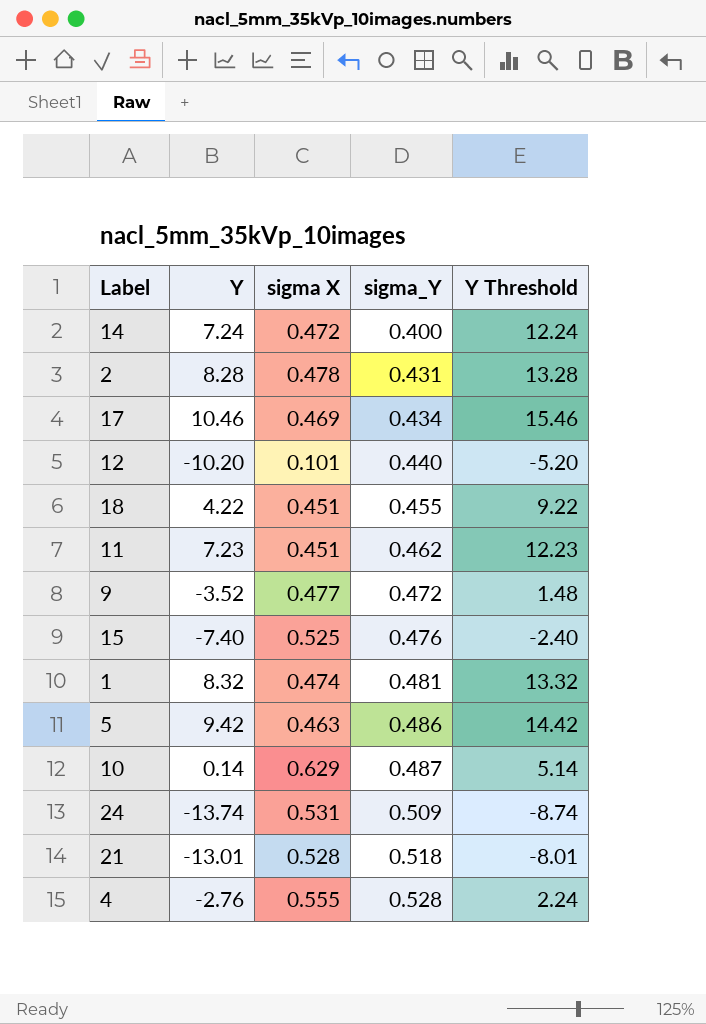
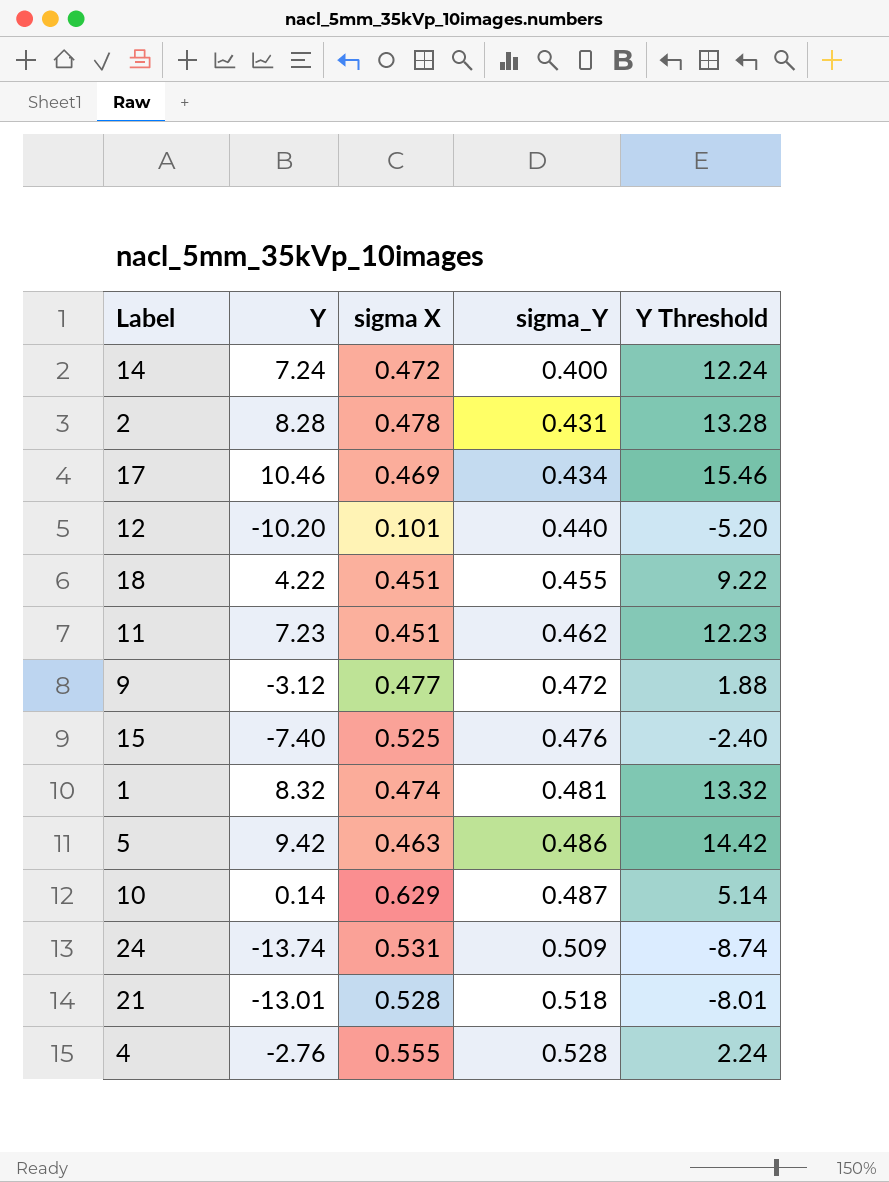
9 | Y: -3.52 -> -3.12
9 | Y Threshold: 1.48 -> 1.88

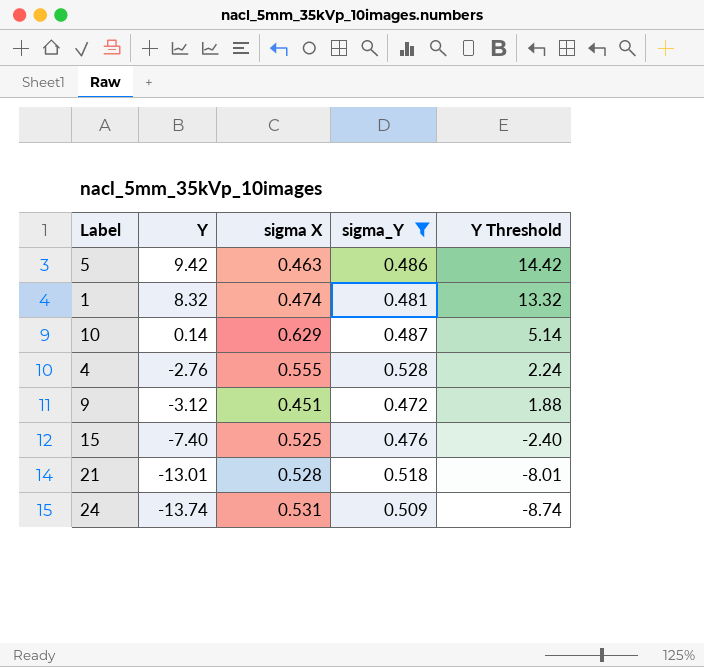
filter: none -> sigma_Y >= 0.472
row order: sigma_Y ascending -> Y descending
9 | sigma X: 0.477 -> 0.451

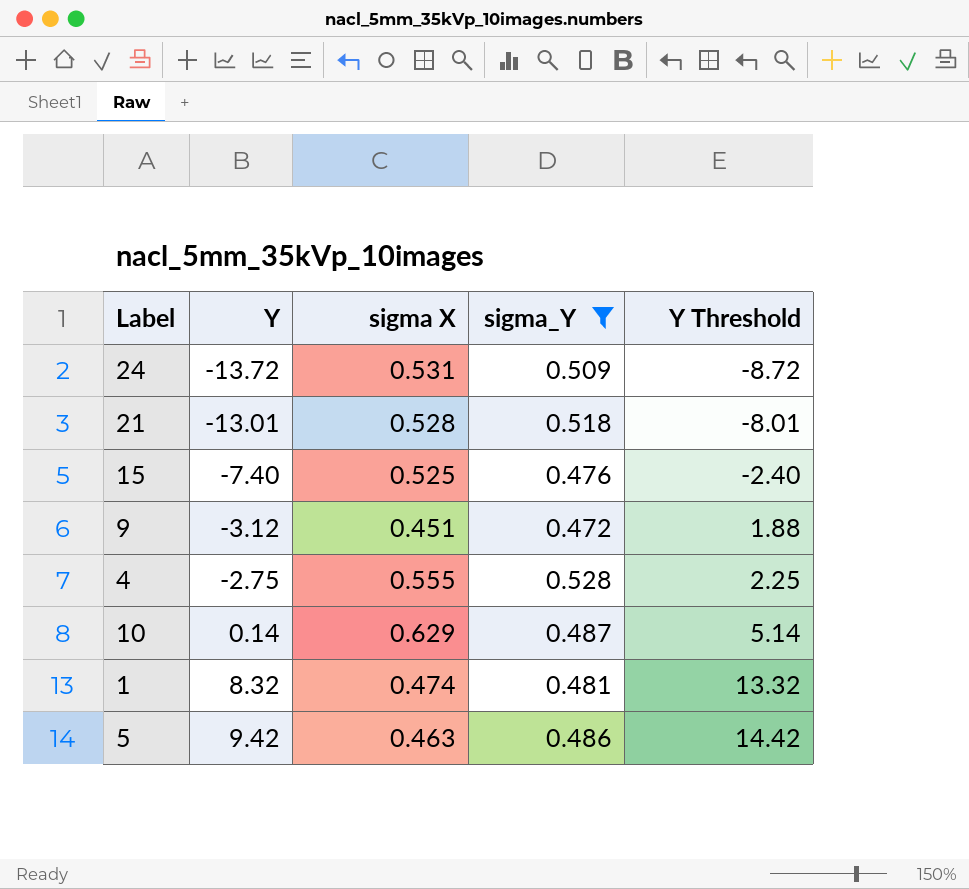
row order: Y descending -> Y ascending
24 | Y: -13.74 -> -13.72
24 | Y Threshold: -8.74 -> -8.72
4 | Y: -2.76 -> -2.75
4 | Y Threshold: 2.24 -> 2.25

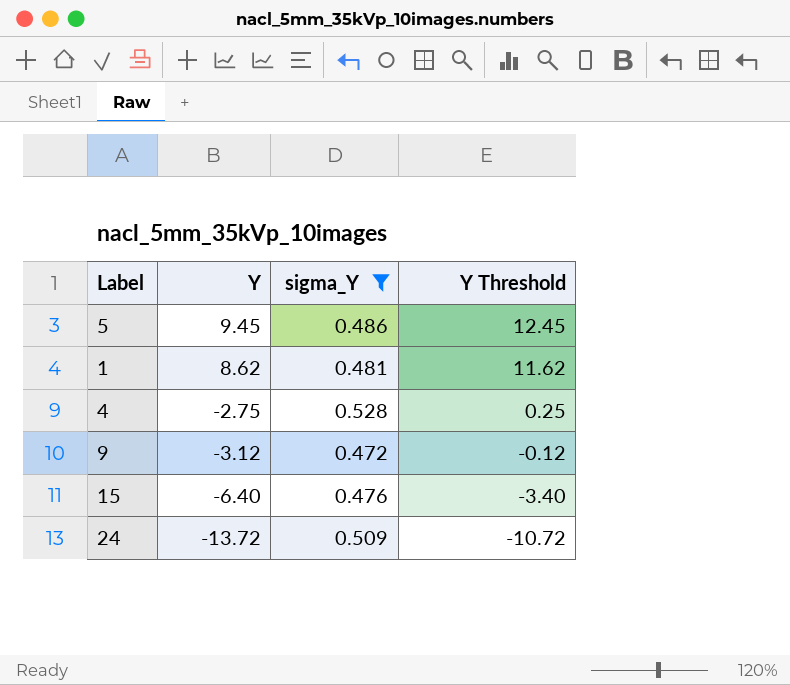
row order: Y ascending -> Y descending
column sigma X | position: 3 -> none
column Y Threshold | formula: [Y] + 5 -> [Y] + 3
row 21: -13.01 | 0.528 | 0.518 | -8.01 -> none
row 10: 0.14 | 0.629 | 0.487 | 5.14 -> none
5 | Y: 9.42 -> 9.45
1 | Y: 8.32 -> 8.62
15 | Y: -7.40 -> -6.40

